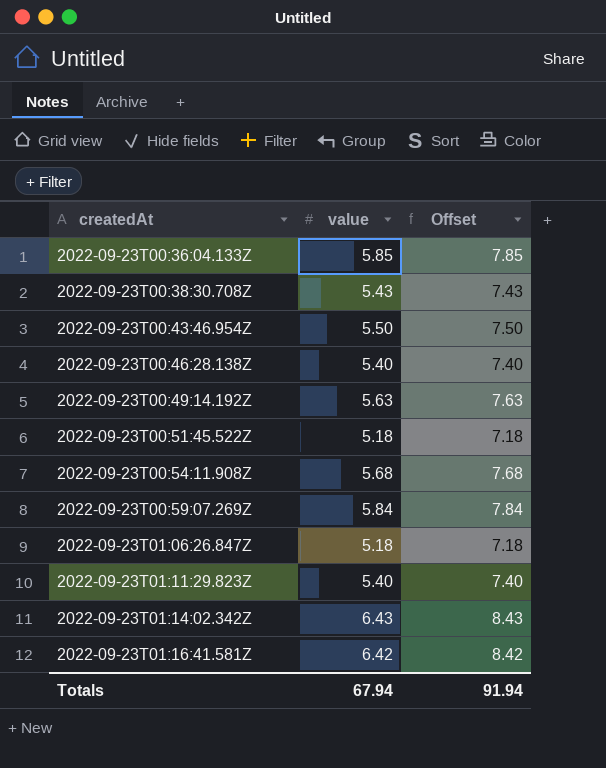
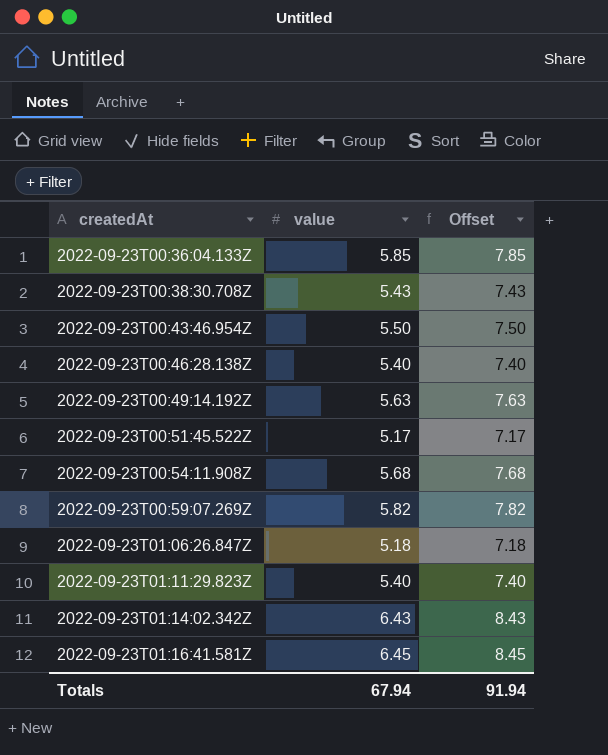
2022-09-23T00:51:45.522Z | value: 5.18 -> 5.17
2022-09-23T00:51:45.522Z | Offset: 7.18 -> 7.17
2022-09-23T00:59:07.269Z | value: 5.84 -> 5.82
2022-09-23T00:59:07.269Z | Offset: 7.84 -> 7.82
2022-09-23T01:16:41.581Z | value: 6.42 -> 6.45
2022-09-23T01:16:41.581Z | Offset: 8.42 -> 8.45

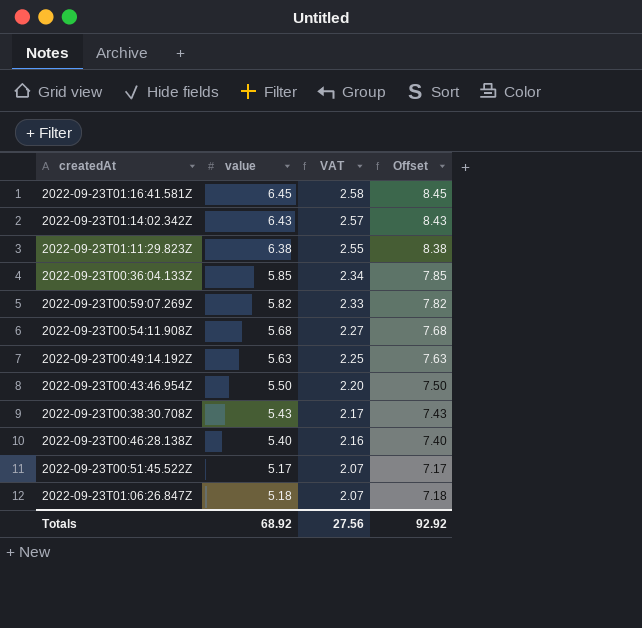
row order: createdAt ascending -> VAT descending
column VAT | formula: none -> [value] * 0.4
2022-09-23T01:11:29.823Z | value: 5.40 -> 6.38
2022-09-23T01:11:29.823Z | Offset: 7.40 -> 8.38
Totals | value: 67.94 -> 68.92
Totals | Offset: 91.94 -> 92.92

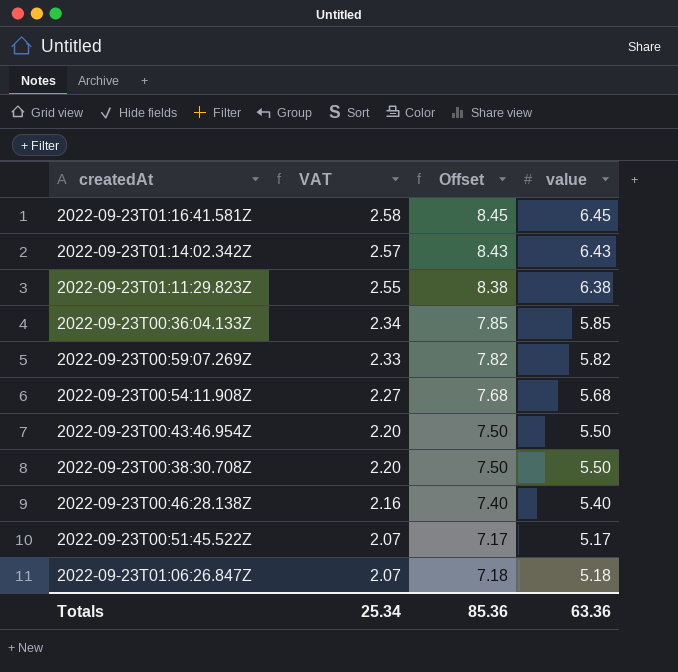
column value | position: 2 -> 4
row 2022-09-23T00:49:14.192Z: 5.63 | 2.25 | 7.63 -> none
2022-09-23T00:38:30.708Z | VAT: 2.17 -> 2.20
2022-09-23T00:38:30.708Z | Offset: 7.43 -> 7.50
2022-09-23T00:38:30.708Z | value: 5.43 -> 5.50
Totals | VAT: 27.56 -> 25.34
Totals | Offset: 92.92 -> 85.36
Totals | value: 68.92 -> 63.36

